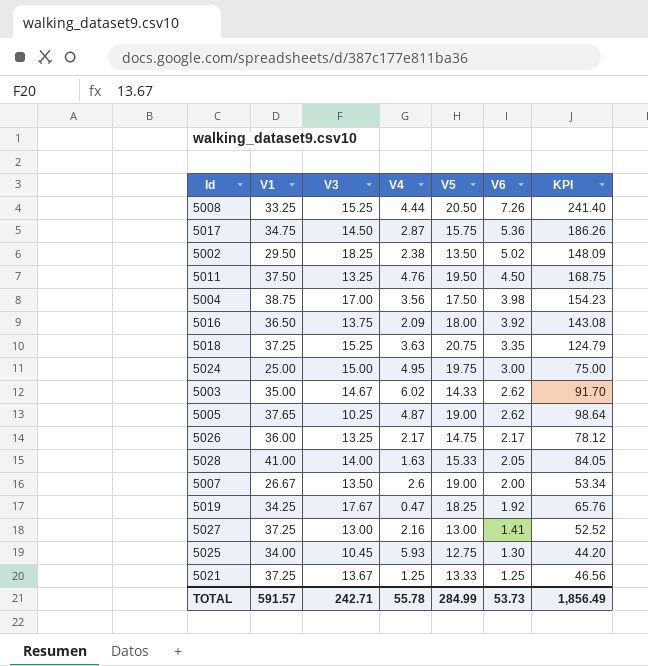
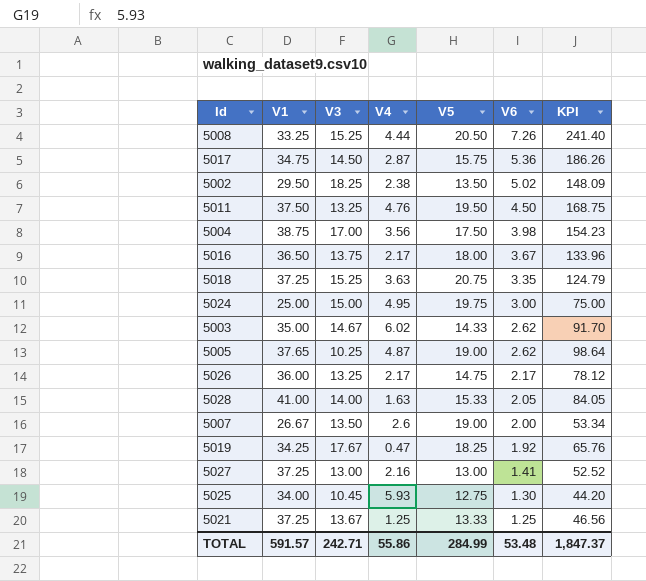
5016 | V4: 2.09 -> 2.17
5016 | V6: 3.92 -> 3.67
5016 | KPI: 143.08 -> 133.96
TOTAL | V4: 55.78 -> 55.86
TOTAL | V6: 53.73 -> 53.48
TOTAL | KPI: 1,856.49 -> 1,847.37

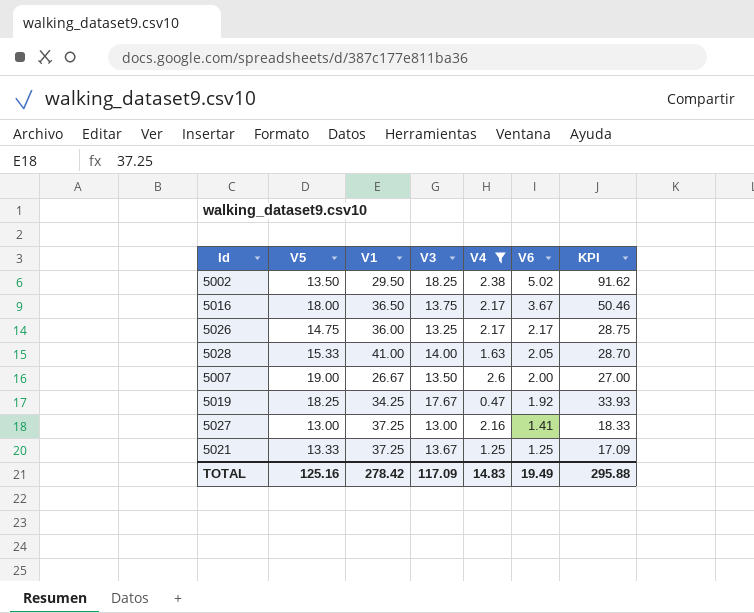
filter: none -> V4 <= 2.6
column V5 | position: 5 -> 2
column KPI | formula: [V1] * [V6] -> [V3] * [V6]
TOTAL | V5: 284.99 -> 125.16
TOTAL | V1: 591.57 -> 278.42
TOTAL | V3: 242.71 -> 117.09
TOTAL | V4: 55.86 -> 14.83
TOTAL | V6: 53.48 -> 19.49
TOTAL | KPI: 1,847.37 -> 295.88

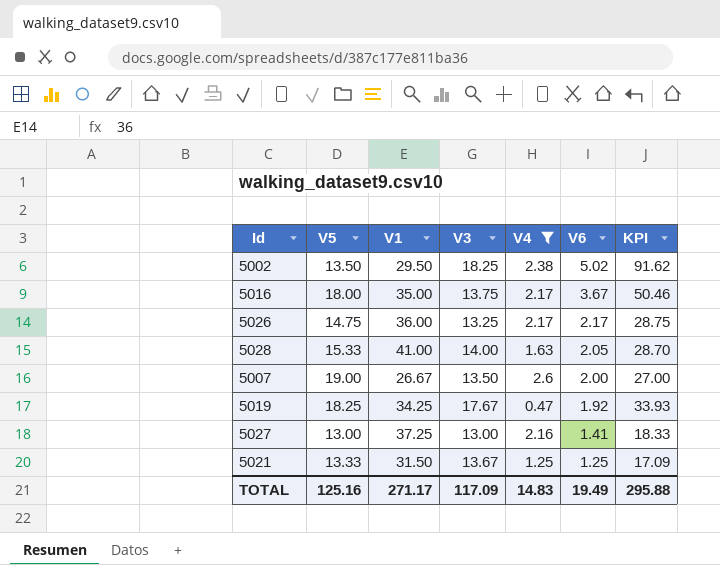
5016 | V1: 36.50 -> 35.00
5021 | V1: 37.25 -> 31.50
TOTAL | V1: 278.42 -> 271.17

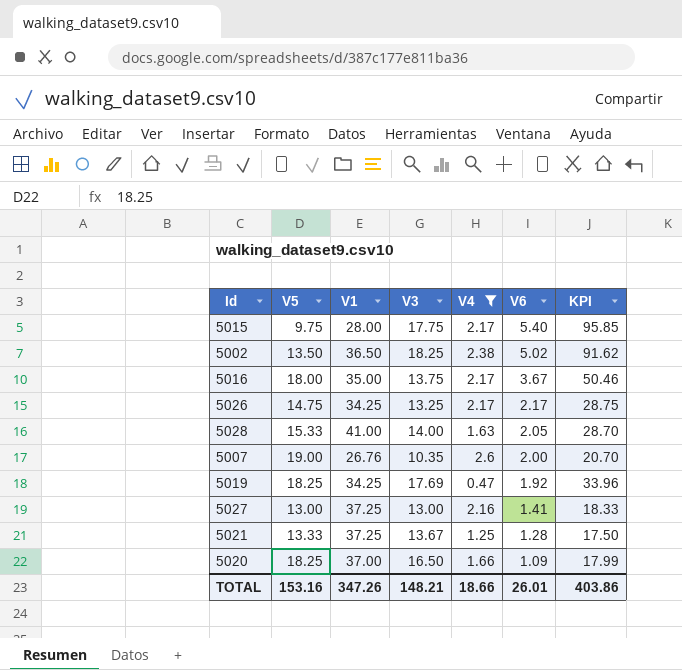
row 5015: none -> 9.75 | 28.00 | 17.75 | 2.17 | 5.40 | 95.85
5002 | V1: 29.50 -> 36.50
5026 | V1: 36.00 -> 34.25
5007 | V1: 26.67 -> 26.76
5007 | V3: 13.50 -> 10.35
5007 | KPI: 27.00 -> 20.70
5019 | V3: 17.67 -> 17.69
5019 | KPI: 33.93 -> 33.96
5021 | V1: 31.50 -> 37.25
5021 | V6: 1.25 -> 1.28
5021 | KPI: 17.09 -> 17.50
row 5020: none -> 18.25 | 37.00 | 16.50 | 1.66 | 1.09 | 17.99
TOTAL | V5: 125.16 -> 153.16
TOTAL | V1: 271.17 -> 347.26
TOTAL | V3: 117.09 -> 148.21
TOTAL | V4: 14.83 -> 18.66
TOTAL | V6: 19.49 -> 26.01
TOTAL | KPI: 295.88 -> 403.86

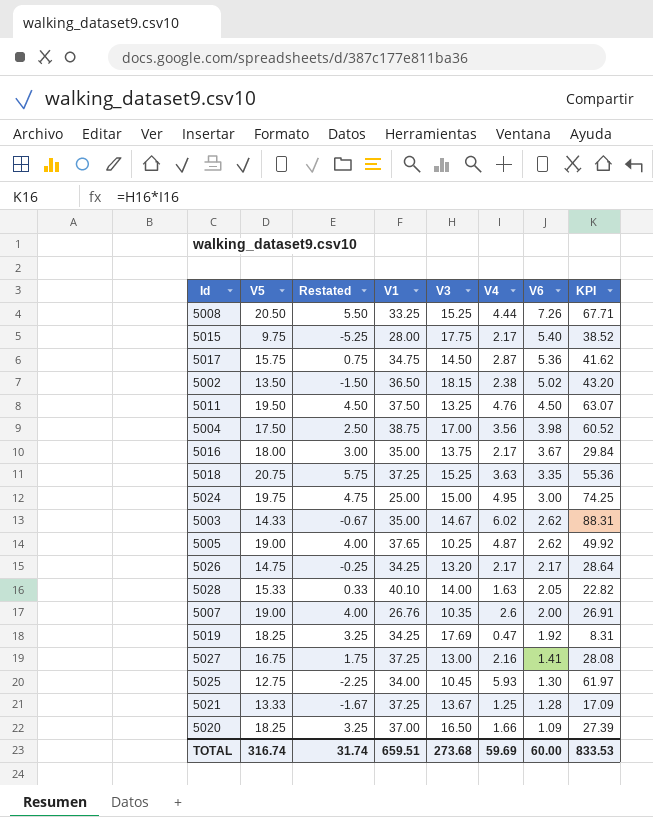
filter: V4 <= 2.6 -> none
column Restated | formula: none -> [V5] - 15
column KPI | formula: [V3] * [V6] -> [V3] * [V4]
5002 | V3: 18.25 -> 18.15
5026 | V3: 13.25 -> 13.20
5028 | V1: 41.00 -> 40.10
5027 | V5: 13.00 -> 16.75
TOTAL | V5: 153.16 -> 316.74
TOTAL | V1: 347.26 -> 659.51
TOTAL | V3: 148.21 -> 273.68
TOTAL | V4: 18.66 -> 59.69
TOTAL | V6: 26.01 -> 60.00
TOTAL | KPI: 403.86 -> 833.53

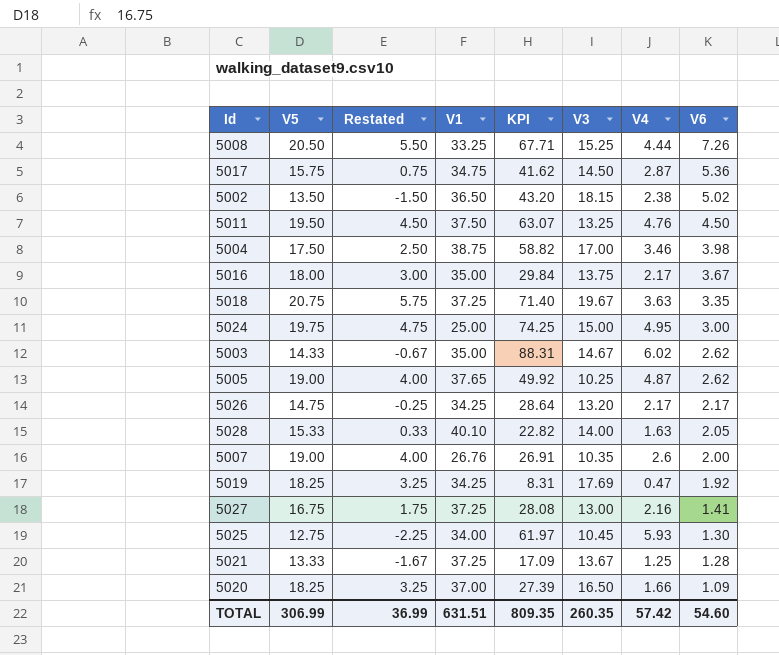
column KPI | position: 8 -> 5
row 5015: 9.75 | -5.25 | 28.00 | 17.75 | 2.17 | 5.40 | 38.52 -> none
5004 | KPI: 60.52 -> 58.82
5004 | V4: 3.56 -> 3.46
5018 | KPI: 55.36 -> 71.40
5018 | V3: 15.25 -> 19.67
TOTAL | V5: 316.74 -> 306.99
TOTAL | Restated: 31.74 -> 36.99
TOTAL | V1: 659.51 -> 631.51
TOTAL | KPI: 833.53 -> 809.35
TOTAL | V3: 273.68 -> 260.35
TOTAL | V4: 59.69 -> 57.42
TOTAL | V6: 60.00 -> 54.60

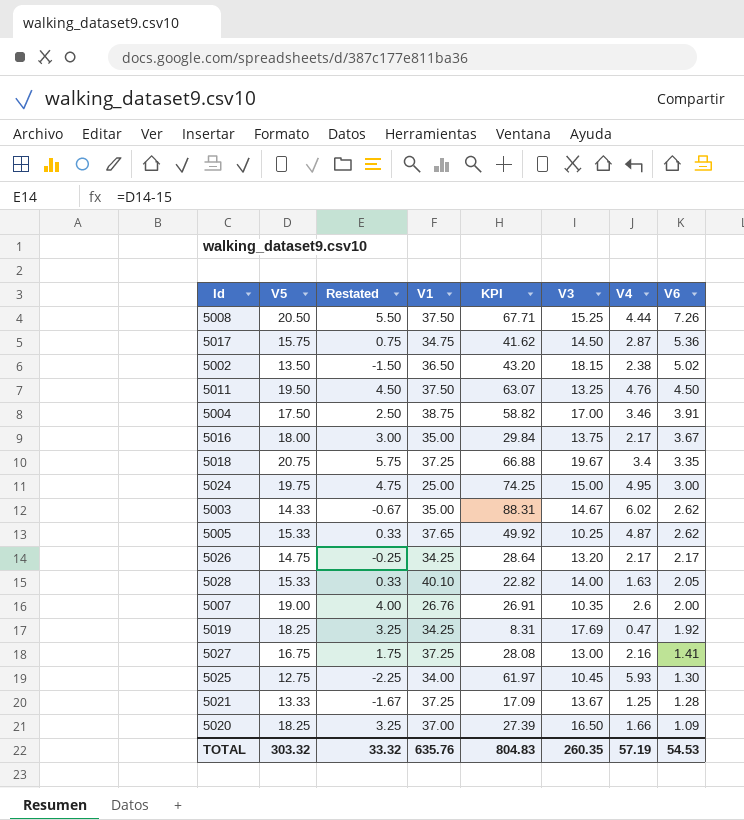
5008 | V1: 33.25 -> 37.50
5004 | V6: 3.98 -> 3.91
5018 | KPI: 71.40 -> 66.88
5018 | V4: 3.63 -> 3.4
5005 | V5: 19.00 -> 15.33
5005 | Restated: 4.00 -> 0.33
TOTAL | V5: 306.99 -> 303.32
TOTAL | Restated: 36.99 -> 33.32
TOTAL | V1: 631.51 -> 635.76
TOTAL | KPI: 809.35 -> 804.83
TOTAL | V4: 57.42 -> 57.19
TOTAL | V6: 54.60 -> 54.53

